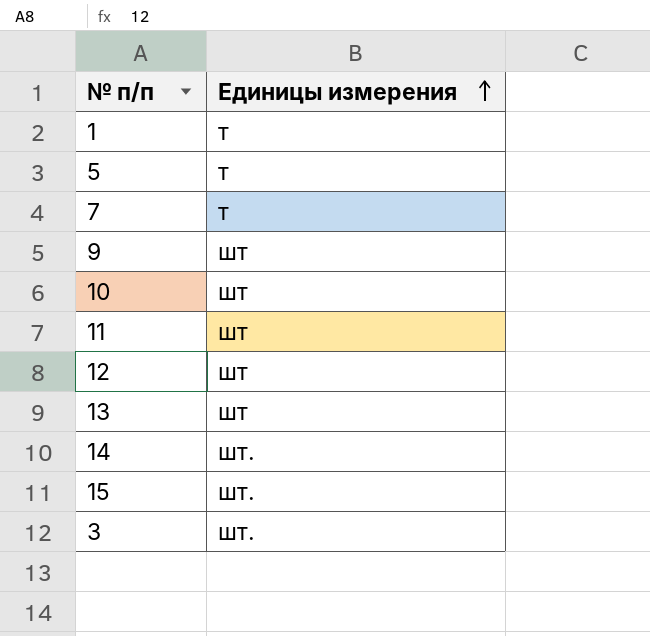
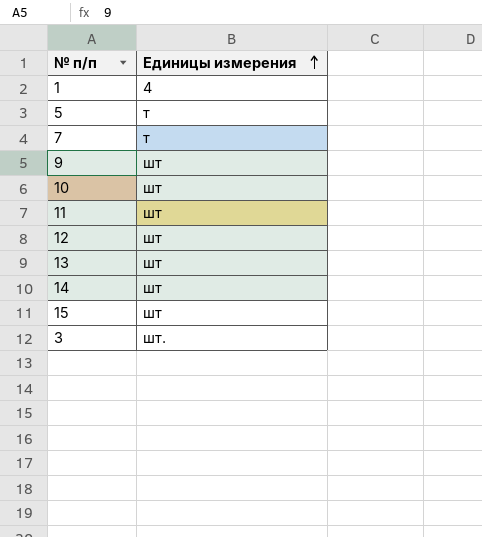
1 | Единицы измерения: т -> 4
14 | Единицы измерения: шт. -> шт
15 | Единицы измерения: шт. -> шт

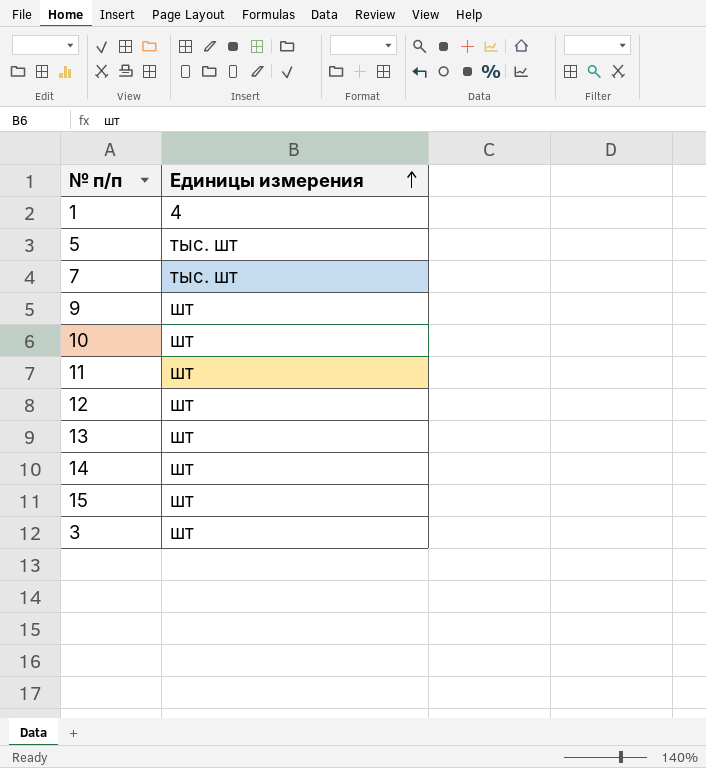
5 | Единицы измерения: т -> тыс. шт
7 | Единицы измерения: т -> тыс. шт
3 | Единицы измерения: шт. -> шт

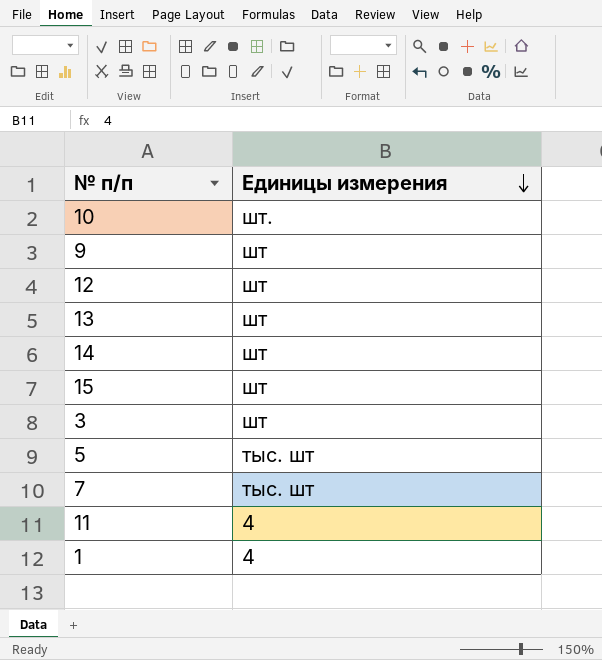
row order: Единицы измерения ascending -> Единицы измерения descending
10 | Единицы измерения: шт -> шт.
11 | Единицы измерения: шт -> 4

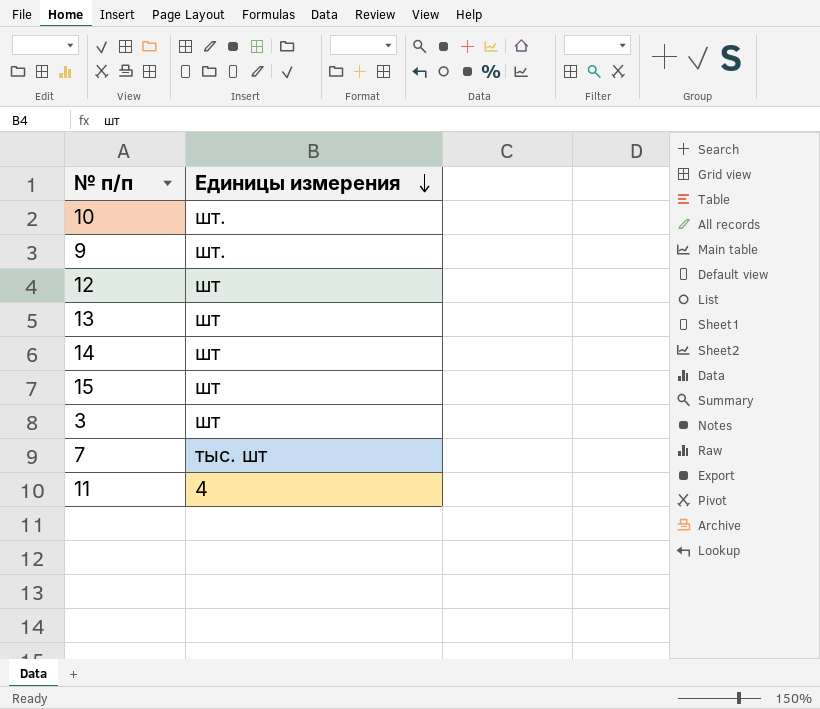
row 5: тыс. шт -> none
row 1: 4 -> none
9 | Единицы измерения: шт -> шт.

